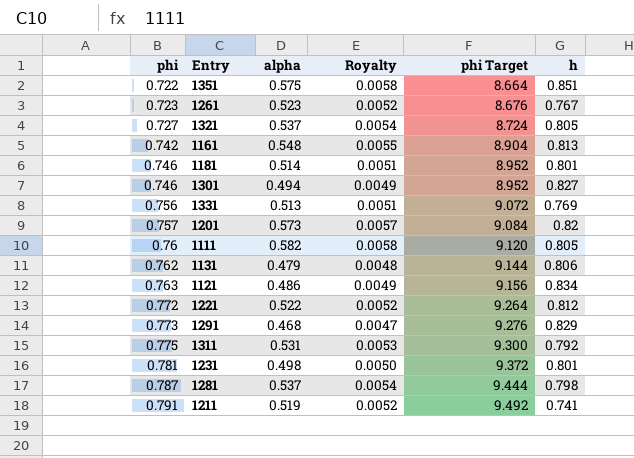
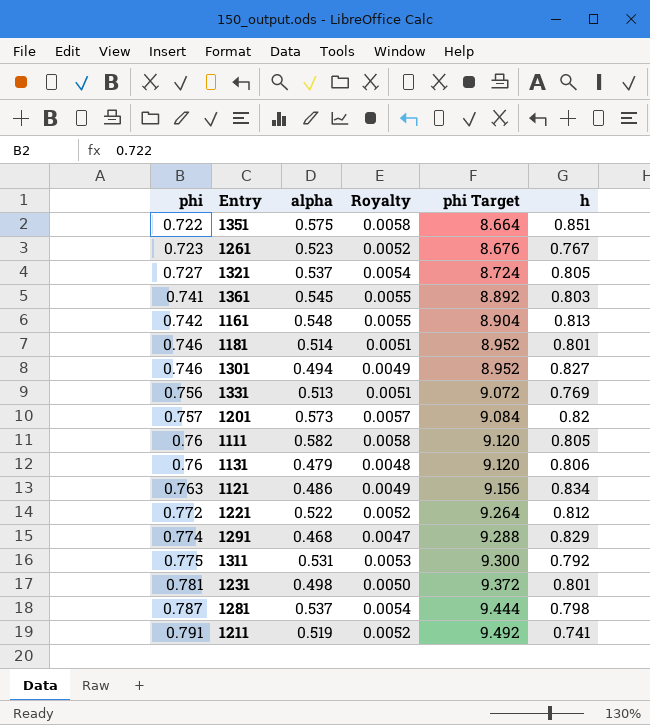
row 1361: none -> 0.741 | 0.545 | 0.0055 | 8.892 | 0.803
1131 | phi: 0.762 -> 0.76
1131 | phi Target: 9.144 -> 9.120
1291 | phi: 0.773 -> 0.774
1291 | phi Target: 9.276 -> 9.288

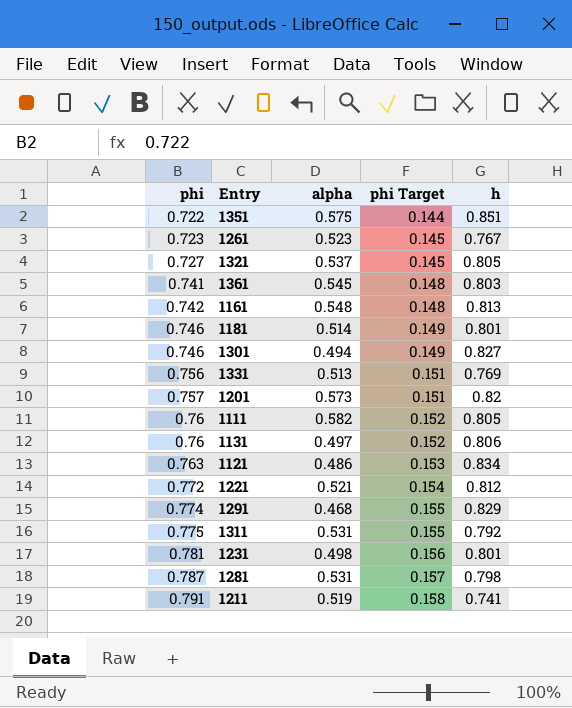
column Royalty | formula: [alpha] * 0.01 -> none
column phi Target | formula: [phi] * 12 -> [phi] * 0.2
1131 | alpha: 0.479 -> 0.497
1221 | alpha: 0.522 -> 0.521
1281 | alpha: 0.537 -> 0.531

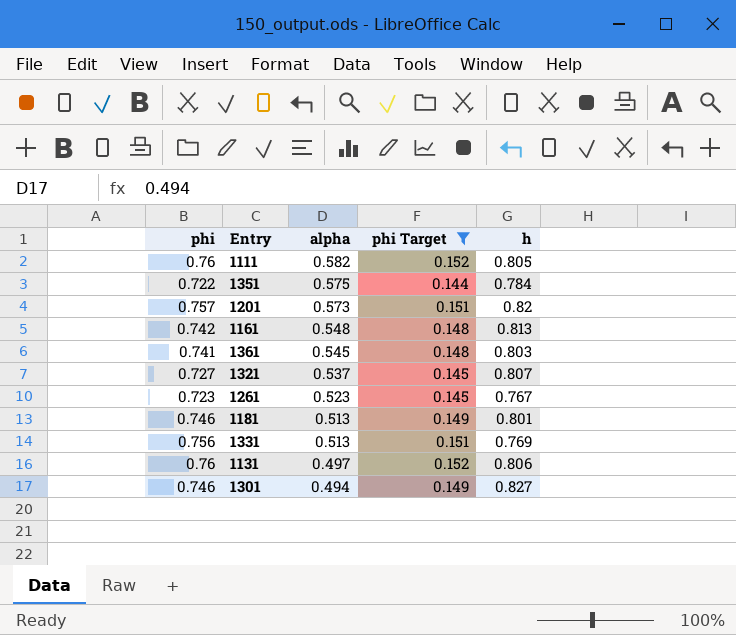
filter: none -> phi Target <= 0.152
row order: phi ascending -> alpha descending
1351 | h: 0.851 -> 0.784
1321 | h: 0.805 -> 0.807
1181 | alpha: 0.514 -> 0.513

